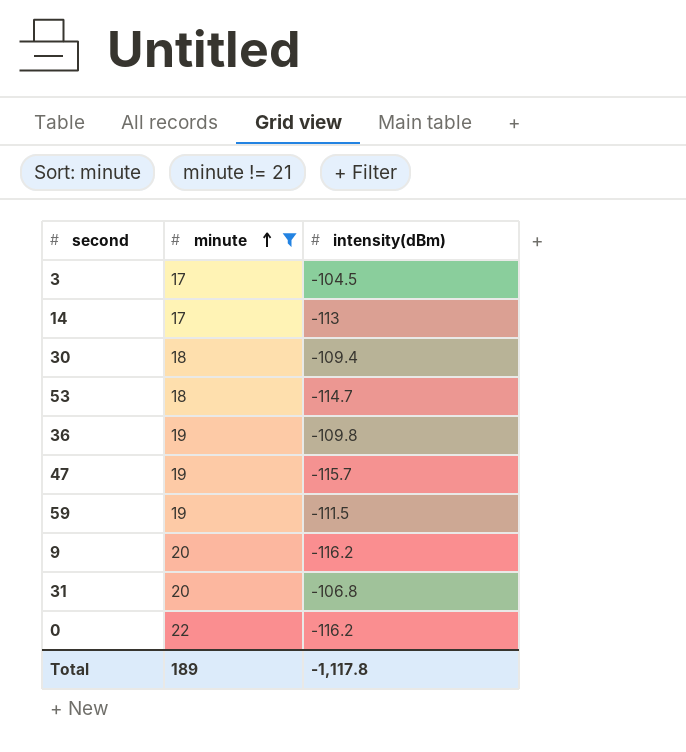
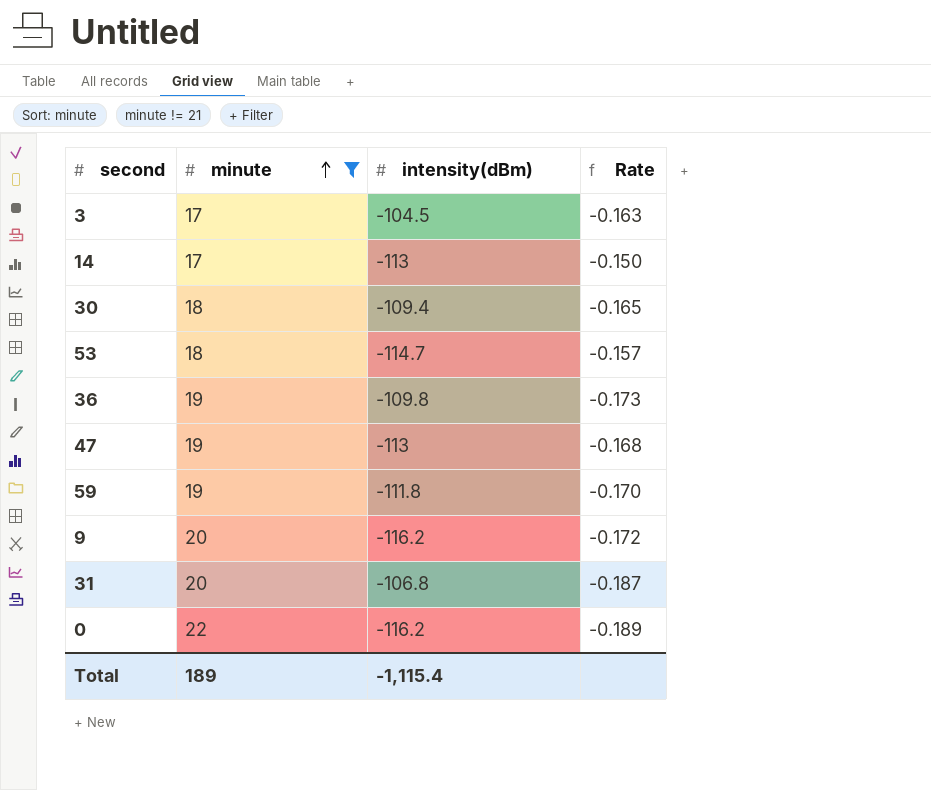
column Rate | formula: none -> [minute] / [intensity(dBm)]
47 | intensity(dBm): -115.7 -> -113
59 | intensity(dBm): -111.5 -> -111.8
Total | intensity(dBm): -1,117.8 -> -1,115.4

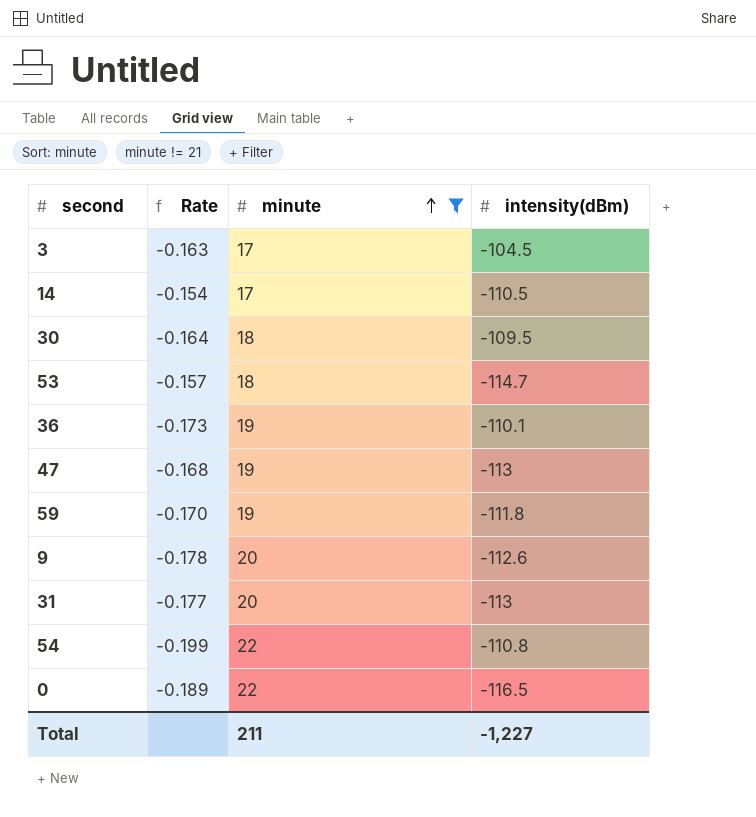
column Rate | position: 4 -> 2
14 | Rate: -0.150 -> -0.154
14 | intensity(dBm): -113 -> -110.5
30 | Rate: -0.165 -> -0.164
30 | intensity(dBm): -109.4 -> -109.5
36 | intensity(dBm): -109.8 -> -110.1
9 | Rate: -0.172 -> -0.178
9 | intensity(dBm): -116.2 -> -112.6
31 | Rate: -0.187 -> -0.177
31 | intensity(dBm): -106.8 -> -113
row 54: none -> -0.199 | 22 | -110.8
0 | intensity(dBm): -116.2 -> -116.5
Total | minute: 189 -> 211
Total | intensity(dBm): -1,115.4 -> -1,227

